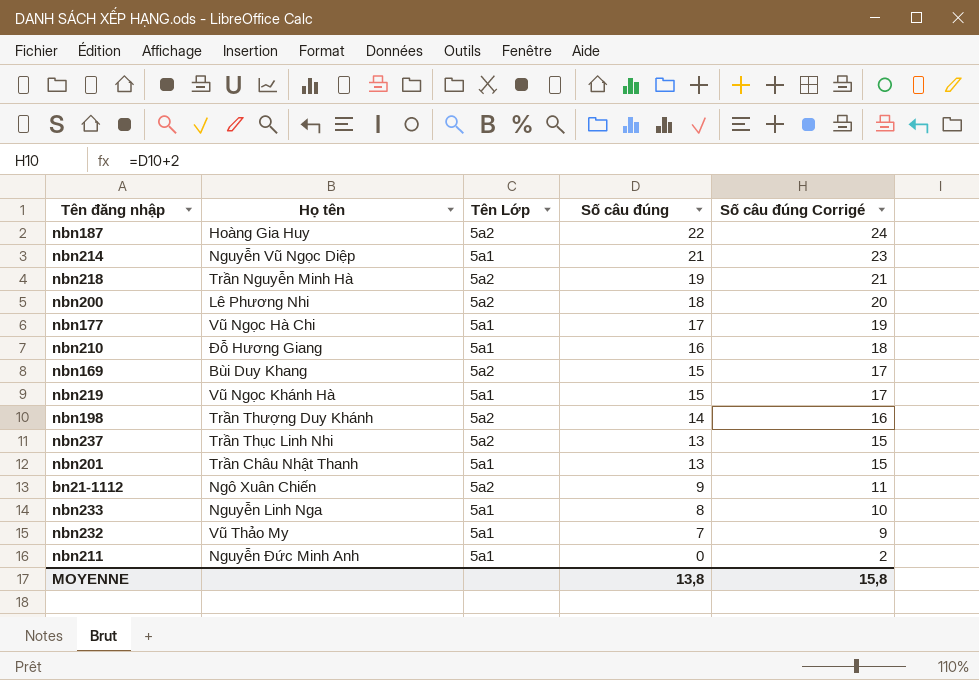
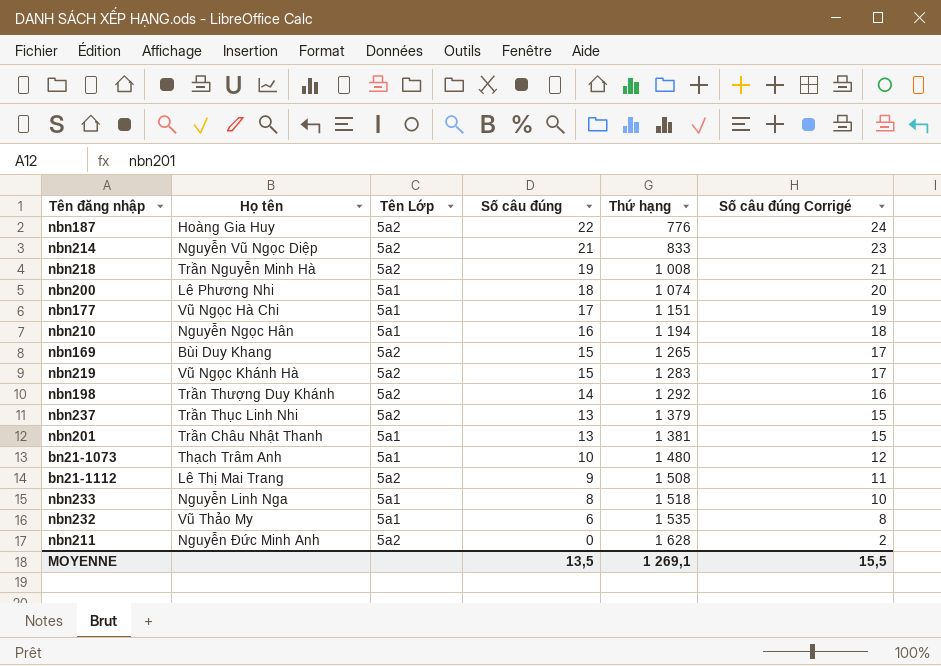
column Thứ hạng | position: none -> 5
nbn214 | Tên Lớp: 5a1 -> 5a2
nbn200 | Tên Lớp: 5a2 -> 5a1
nbn210 | Họ tên: Đỗ Hương Giang -> Nguyễn Ngọc Hân
nbn219 | Tên Lớp: 5a1 -> 5a2
row bn21-1073: none -> Thạch Trâm Anh | 5a1 | 10 | 1 480 | 12
bn21-1112 | Họ tên: Ngô Xuân Chiến -> Lê Thị Mai Trang
nbn232 | Số câu đúng: 7 -> 6
nbn232 | Số câu đúng Corrigé: 9 -> 8
nbn211 | Tên Lớp: 5a1 -> 5a2
MOYENNE | Số câu đúng: 13,8 -> 13,5
MOYENNE | Số câu đúng Corrigé: 15,8 -> 15,5

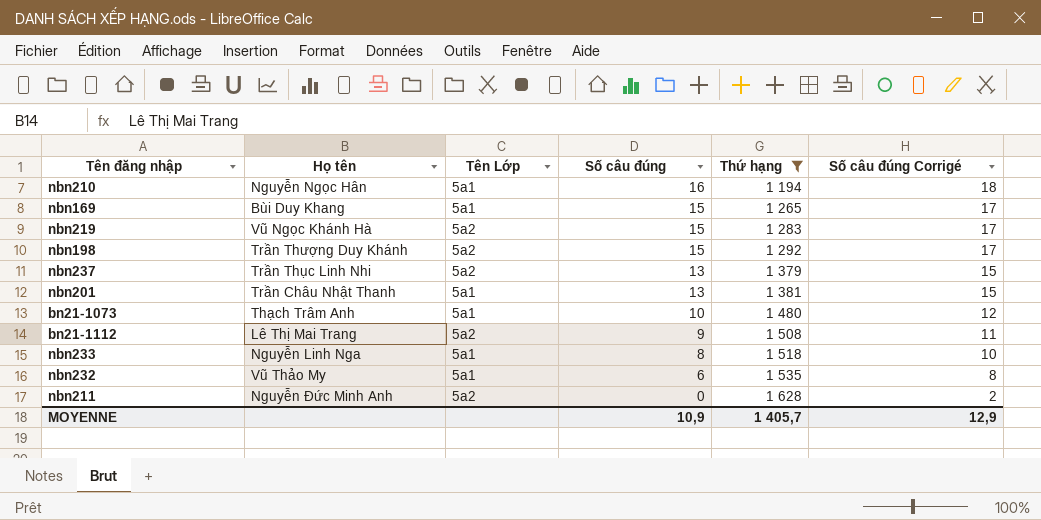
filter: none -> Thứ hạng >= 1 194
nbn169 | Tên Lớp: 5a2 -> 5a1
nbn198 | Số câu đúng: 14 -> 15
nbn198 | Số câu đúng Corrigé: 16 -> 17
MOYENNE | Số câu đúng: 13,5 -> 10,9
MOYENNE | Thứ hạng: 1 269,1 -> 1 405,7
MOYENNE | Số câu đúng Corrigé: 15,5 -> 12,9

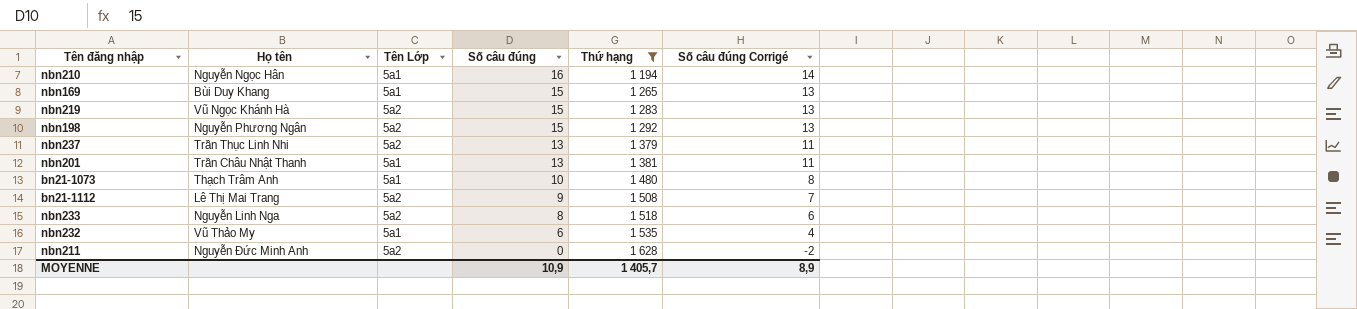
column Số câu đúng Corrigé | formula: [Số câu đúng] + 2 -> [Số câu đúng] - 2
nbn198 | Họ tên: Trần Thượng Duy Khánh -> Nguyễn Phương Ngân
nbn233 | Tên Lớp: 5a1 -> 5a2
MOYENNE | Số câu đúng Corrigé: 12,9 -> 8,9

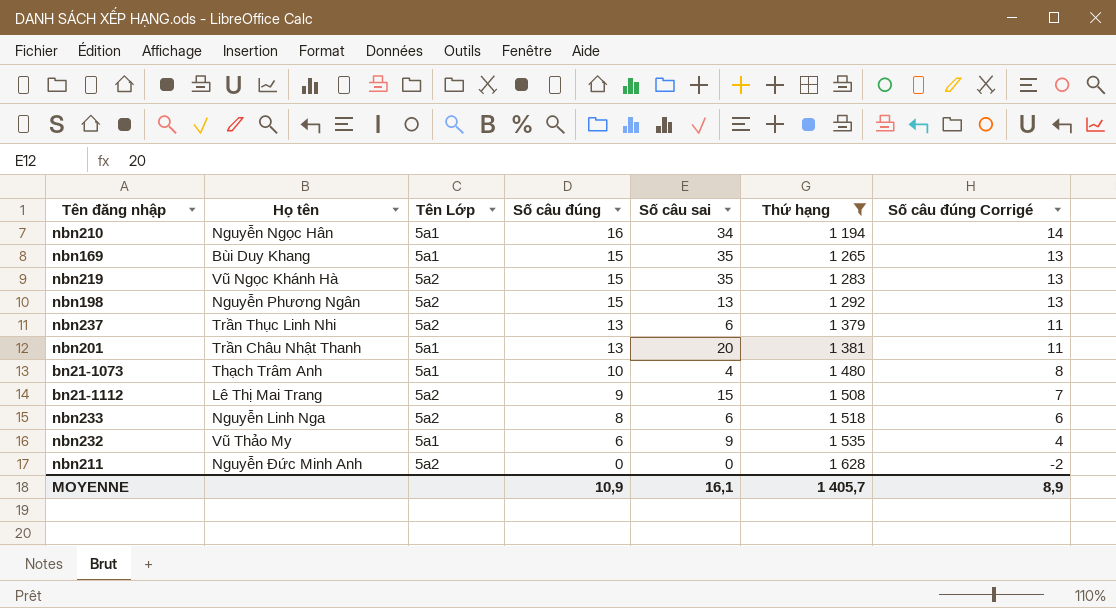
column Số câu sai | position: none -> 5

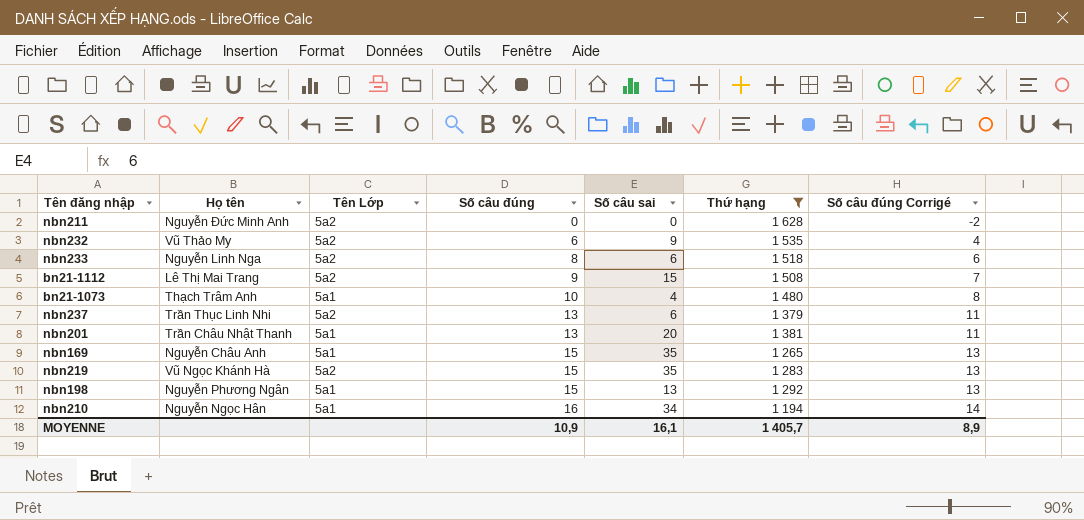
row order: Số câu đúng descending -> Số câu đúng ascending
nbn232 | Tên Lớp: 5a1 -> 5a2
nbn169 | Họ tên: Bùi Duy Khang -> Nguyễn Châu Anh
nbn198 | Tên Lớp: 5a2 -> 5a1

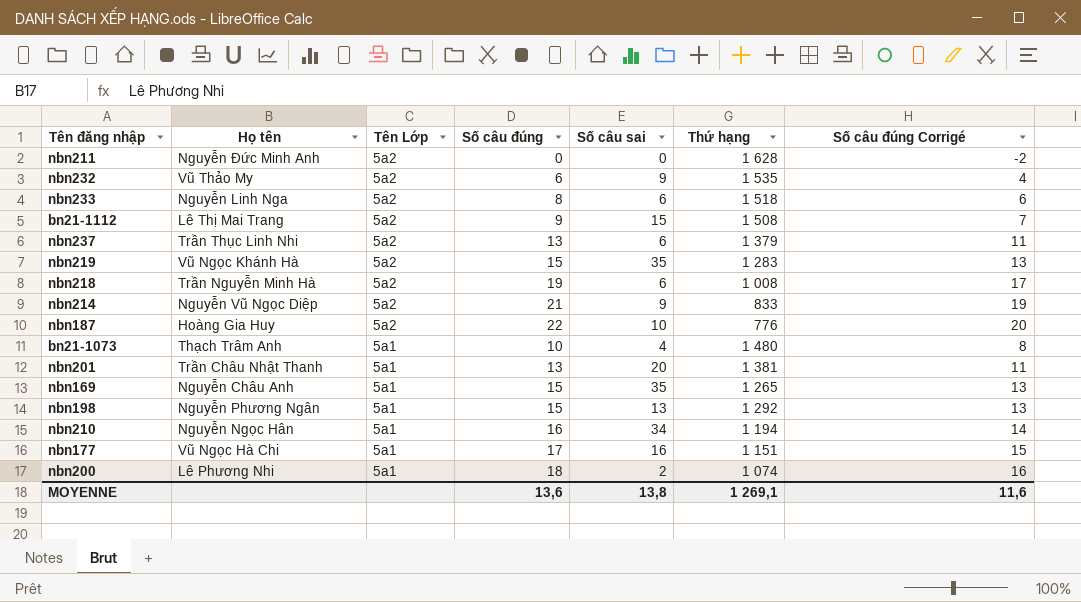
filter: Thứ hạng >= 1 194 -> none
row order: Số câu đúng ascending -> Tên Lớp descending
MOYENNE | Số câu đúng: 10,9 -> 13,6
MOYENNE | Số câu sai: 16,1 -> 13,8
MOYENNE | Thứ hạng: 1 405,7 -> 1 269,1
MOYENNE | Số câu đúng Corrigé: 8,9 -> 11,6

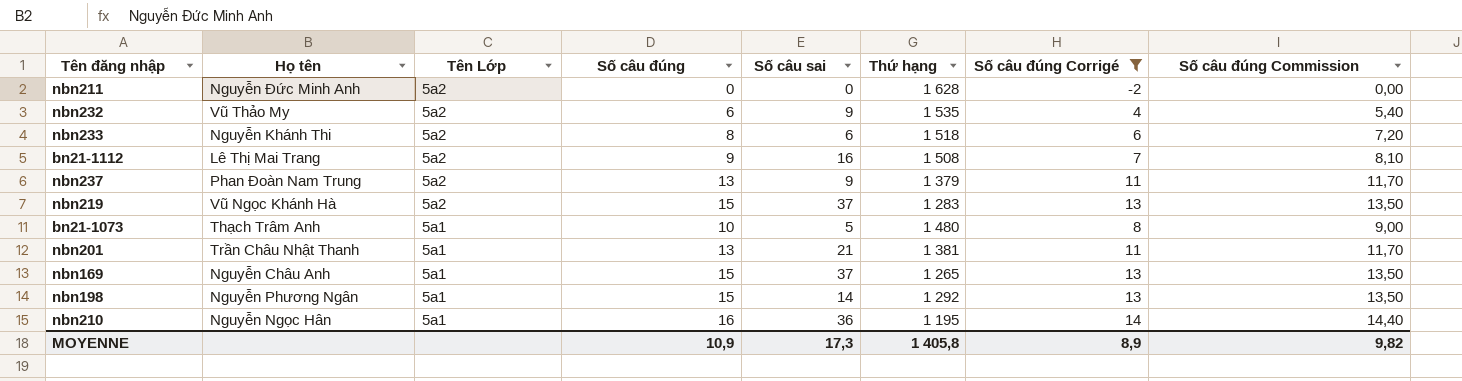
filter: none -> Số câu đúng Corrigé <= 14
column Số câu đúng Commission | formula: none -> [Số câu đúng] * 0,9
nbn233 | Họ tên: Nguyễn Linh Nga -> Nguyễn Khánh Thi
bn21-1112 | Số câu sai: 15 -> 16
nbn237 | Họ tên: Trần Thục Linh Nhi -> Phan Đoàn Nam Trung
nbn237 | Số câu sai: 6 -> 9
nbn219 | Số câu sai: 35 -> 37
bn21-1073 | Số câu sai: 4 -> 5
nbn201 | Số câu sai: 20 -> 21
nbn169 | Số câu sai: 35 -> 37
nbn198 | Số câu sai: 13 -> 14
nbn210 | Số câu sai: 34 -> 36
nbn210 | Thứ hạng: 1 194 -> 1 195
MOYENNE | Số câu đúng: 13,6 -> 10,9
MOYENNE | Số câu sai: 13,8 -> 17,3
MOYENNE | Thứ hạng: 1 269,1 -> 1 405,8
MOYENNE | Số câu đúng Corrigé: 11,6 -> 8,9

